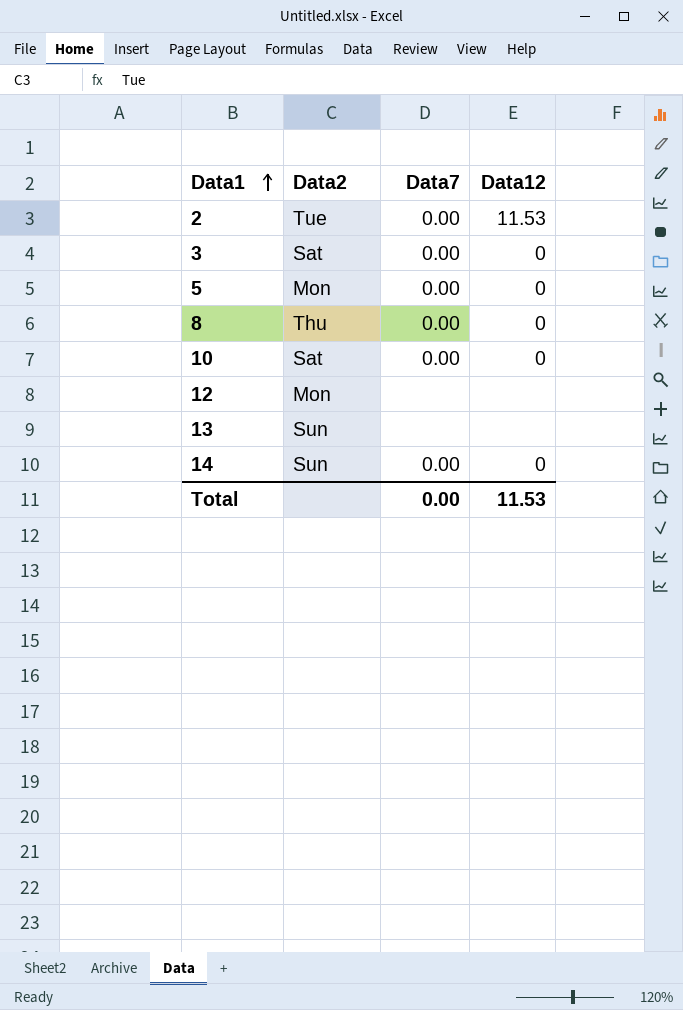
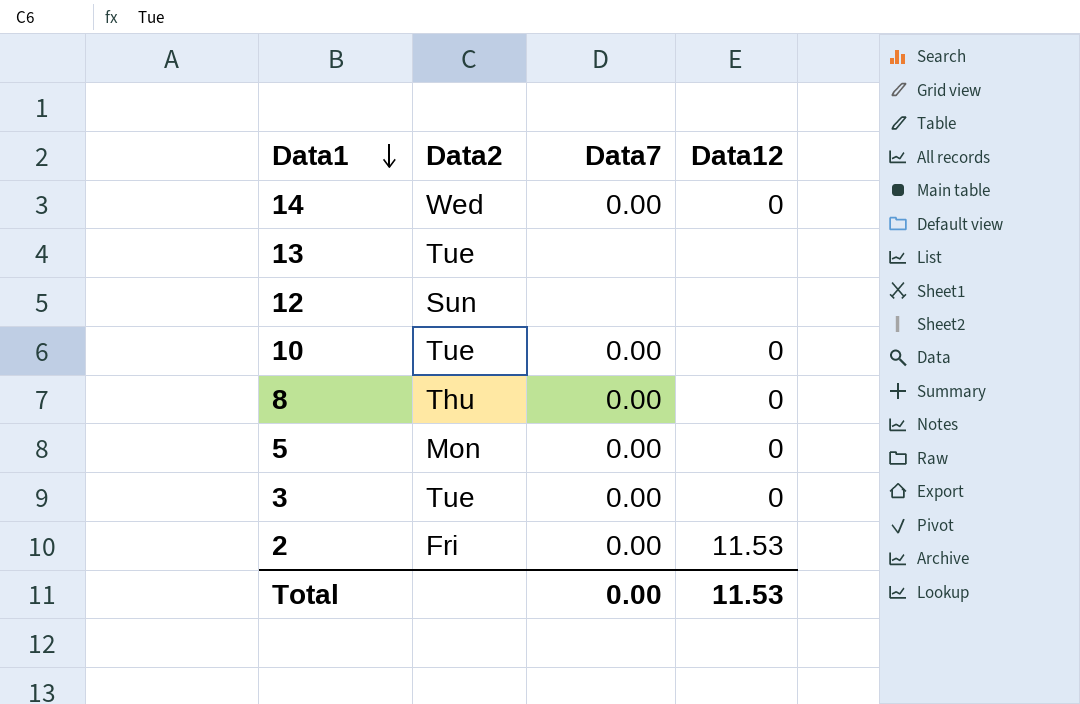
row order: Data1 ascending -> Data1 descending
14 | Data2: Sun -> Wed
13 | Data2: Sun -> Tue
12 | Data2: Mon -> Sun
10 | Data2: Sat -> Tue
3 | Data2: Sat -> Tue
2 | Data2: Tue -> Fri

